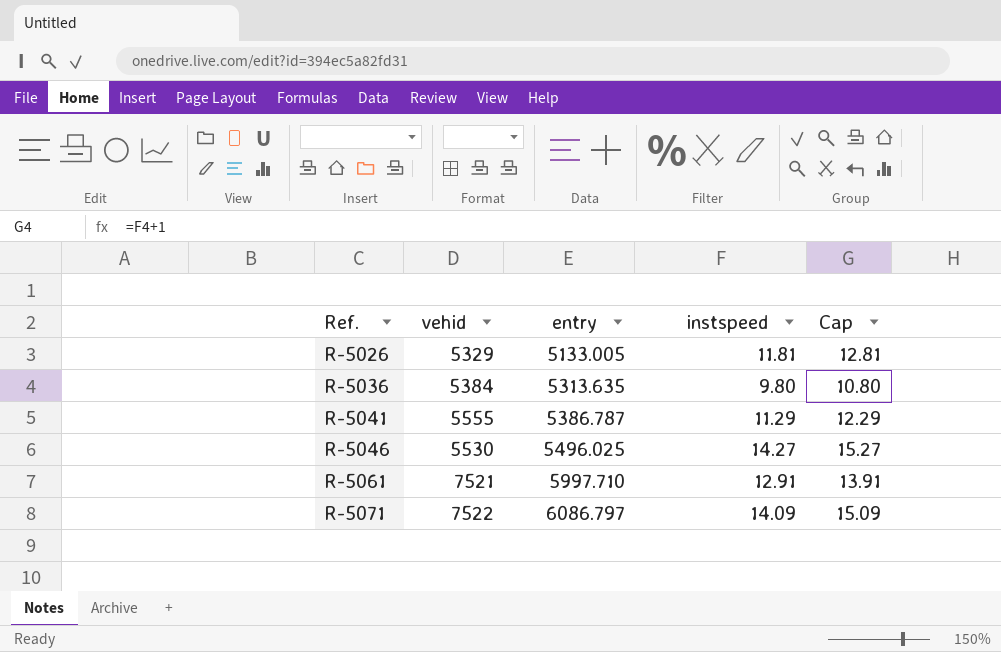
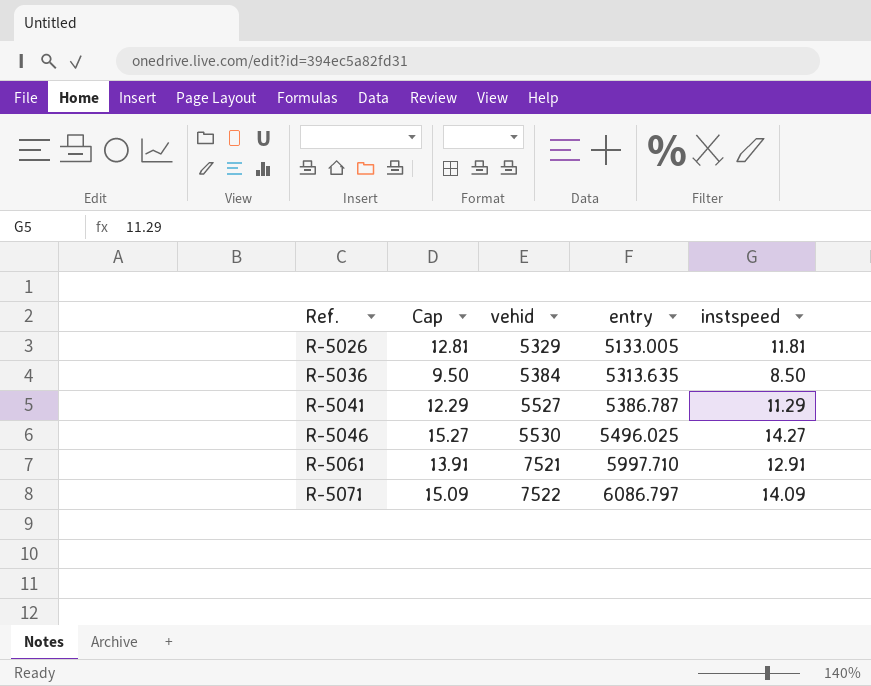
column Cap | position: 5 -> 2
R-5036 | Cap: 10.80 -> 9.50
R-5036 | instspeed: 9.80 -> 8.50
R-5041 | vehid: 5555 -> 5527

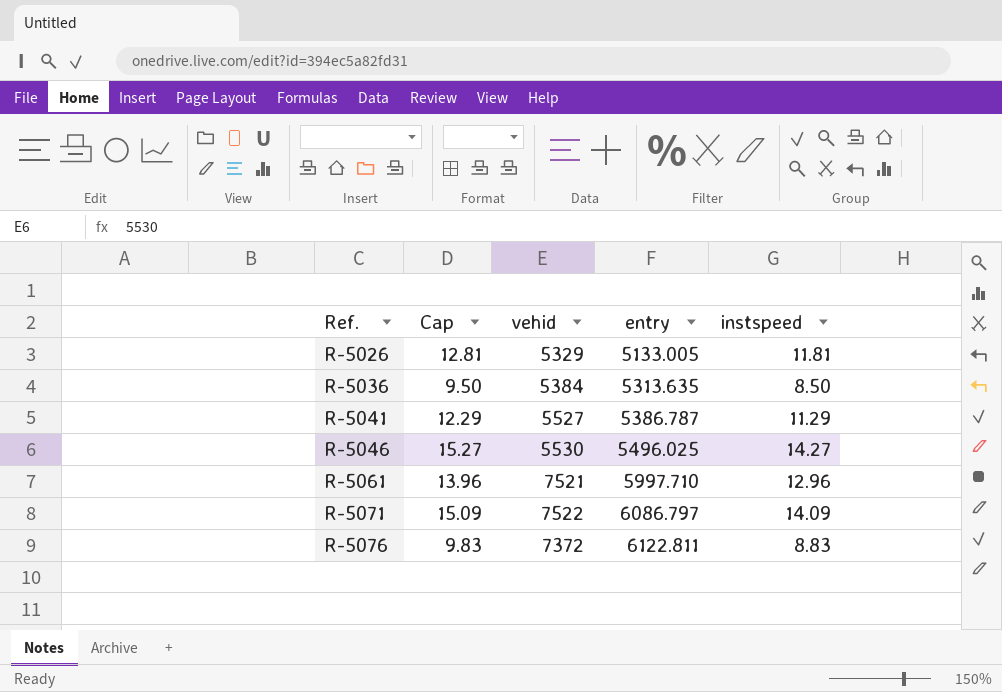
R-5061 | Cap: 13.91 -> 13.96
R-5061 | instspeed: 12.91 -> 12.96
row R-5076: none -> 9.83 | 7372 | 6122.811 | 8.83

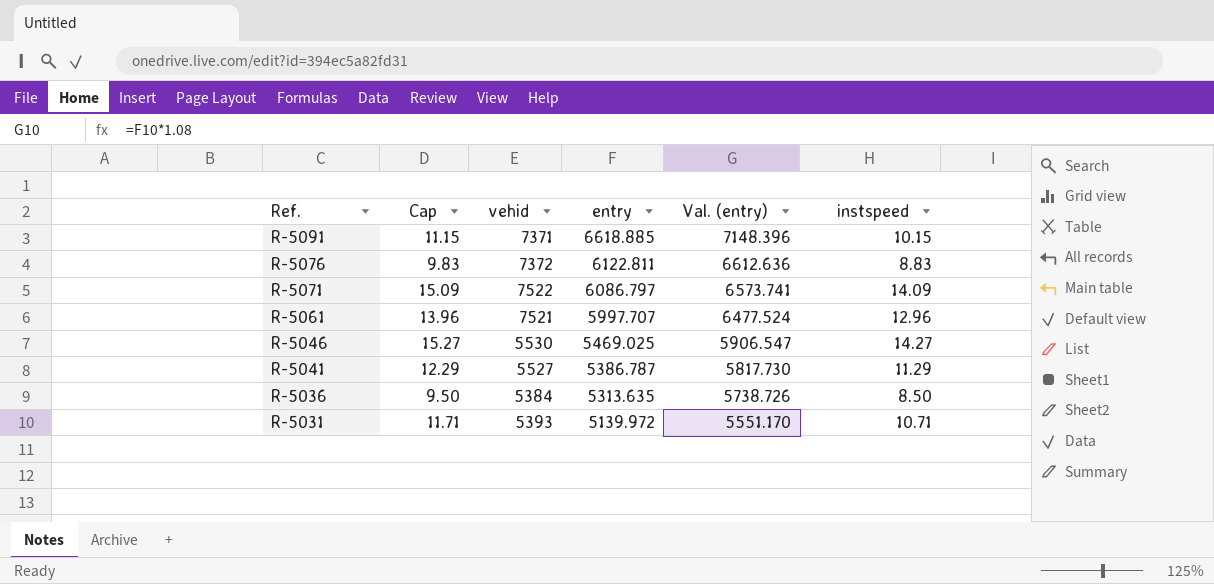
row order: Ref. ascending -> Ref. descending
column Val. (entry) | formula: none -> [entry] * 1.08
row R-5026: 12.81 | 5329 | 5133.005 | 11.81 -> none
row R-5091: none -> 11.15 | 7371 | 6618.885 | 7148.396 | 10.15
R-5061 | entry: 5997.710 -> 5997.707
R-5046 | entry: 5496.025 -> 5469.025
row R-5031: none -> 11.71 | 5393 | 5139.972 | 5551.170 | 10.71

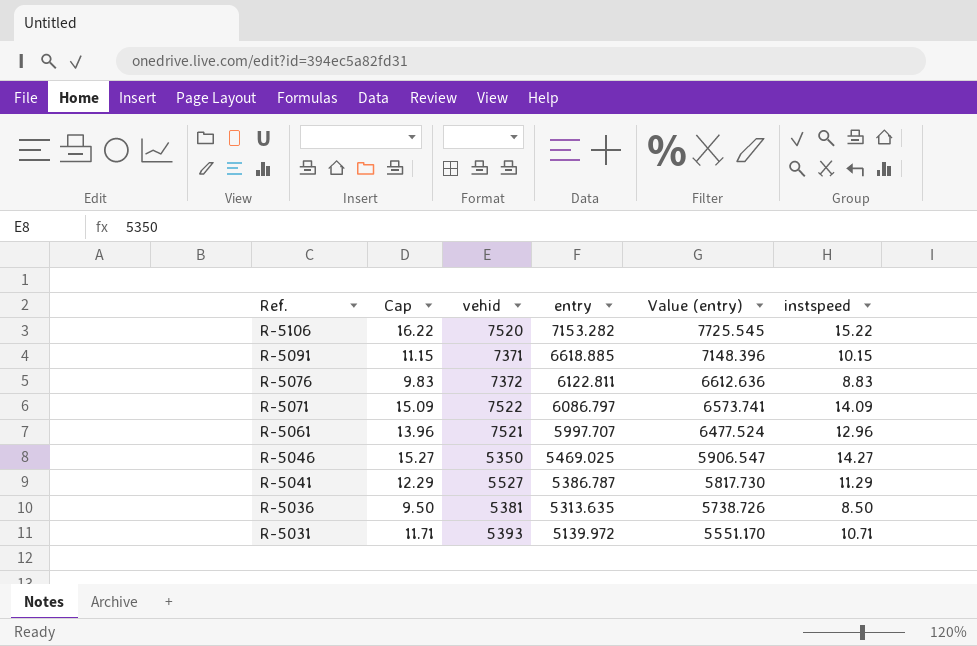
column name: Val. (entry) -> Value (entry)
row R-5106: none -> 16.22 | 7520 | 7153.282 | 7725.545 | 15.22
R-5046 | vehid: 5530 -> 5350
R-5036 | vehid: 5384 -> 5381

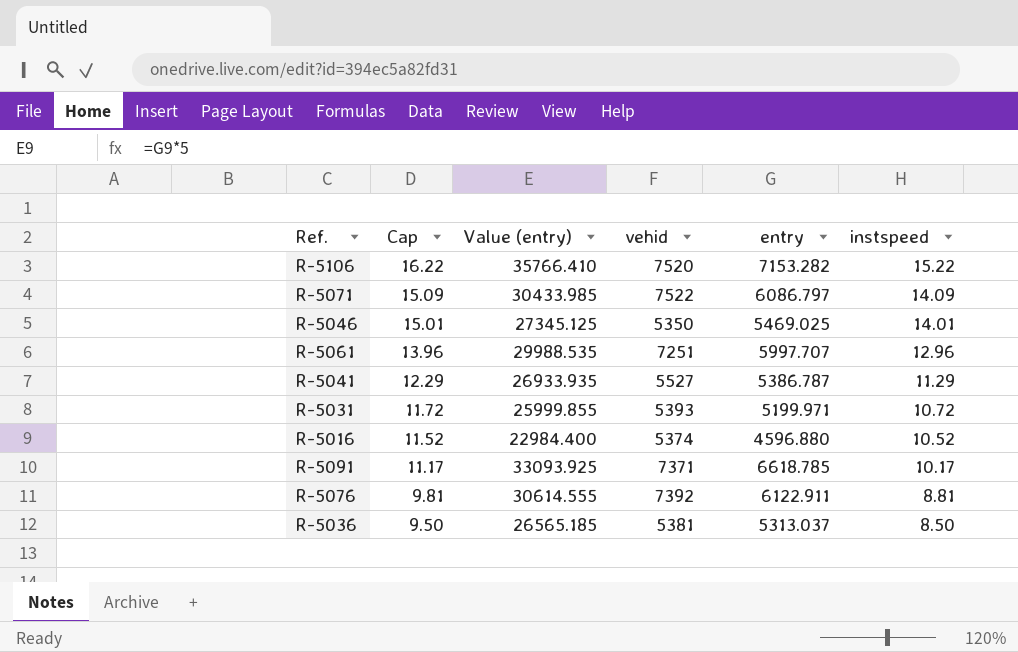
row order: Ref. descending -> Cap descending
column Value (entry) | formula: [entry] * 1.08 -> [entry] * 5
column Value (entry) | position: 5 -> 3
R-5046 | Cap: 15.27 -> 15.01
R-5046 | instspeed: 14.27 -> 14.01
R-5061 | vehid: 7521 -> 7251
R-5031 | Cap: 11.71 -> 11.72
R-5031 | entry: 5139.972 -> 5199.971
R-5031 | instspeed: 10.71 -> 10.72
row R-5016: none -> 11.52 | 22984.400 | 5374 | 4596.880 | 10.52
R-5091 | Cap: 11.15 -> 11.17
R-5091 | entry: 6618.885 -> 6618.785
R-5091 | instspeed: 10.15 -> 10.17
R-5076 | Cap: 9.83 -> 9.81
R-5076 | vehid: 7372 -> 7392
R-5076 | entry: 6122.811 -> 6122.911
R-5076 | instspeed: 8.83 -> 8.81
R-5036 | entry: 5313.635 -> 5313.037

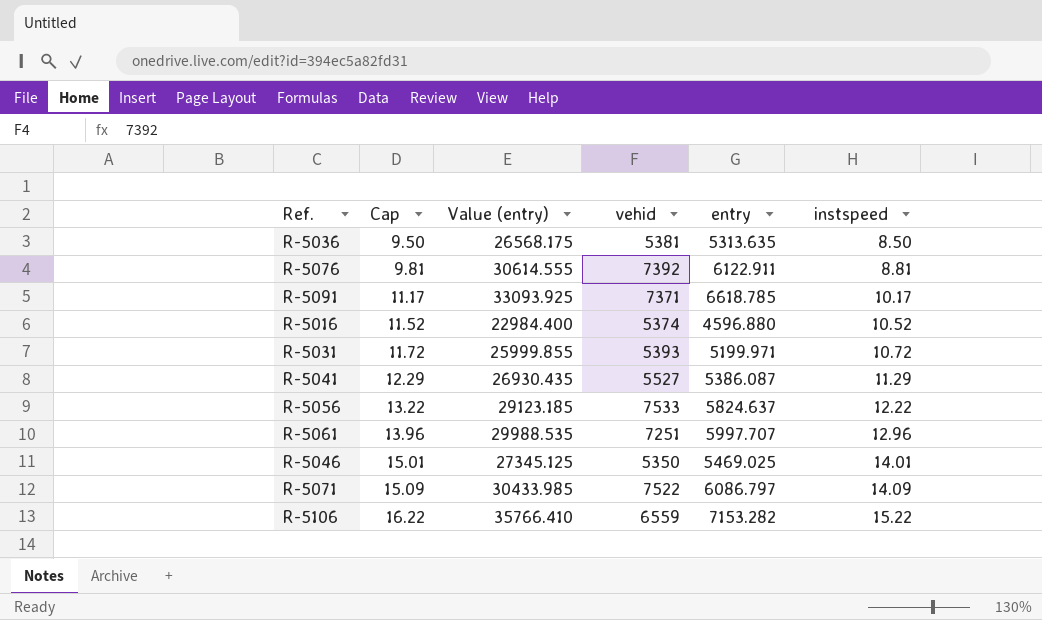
row order: Cap descending -> Cap ascending
R-5036 | Value (entry): 26565.185 -> 26568.175
R-5036 | entry: 5313.037 -> 5313.635
R-5041 | Value (entry): 26933.935 -> 26930.435
R-5041 | entry: 5386.787 -> 5386.087
row R-5056: none -> 13.22 | 29123.185 | 7533 | 5824.637 | 12.22
R-5106 | vehid: 7520 -> 6559

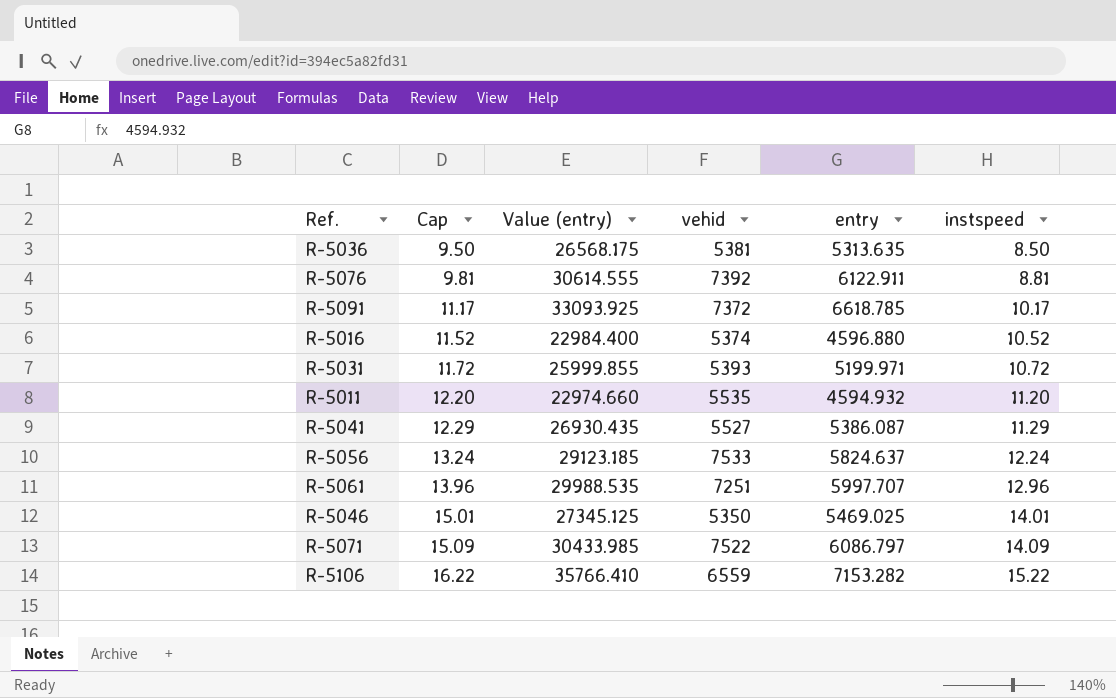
R-5091 | vehid: 7371 -> 7372
row R-5011: none -> 12.20 | 22974.660 | 5535 | 4594.932 | 11.20
R-5056 | Cap: 13.22 -> 13.24
R-5056 | instspeed: 12.22 -> 12.24

